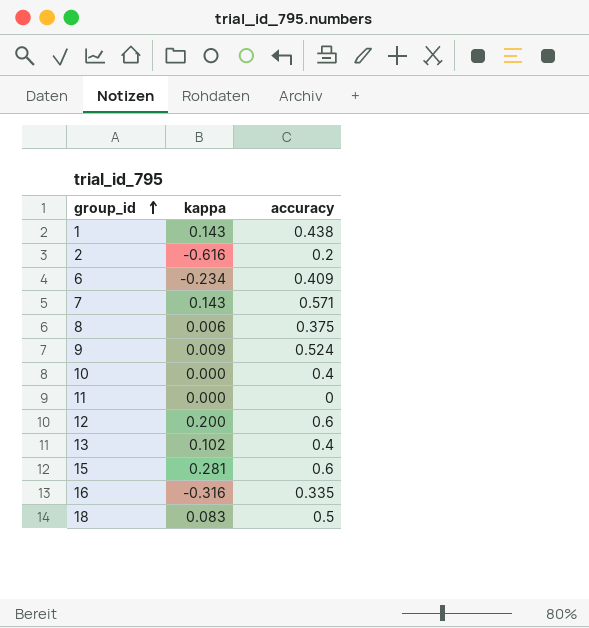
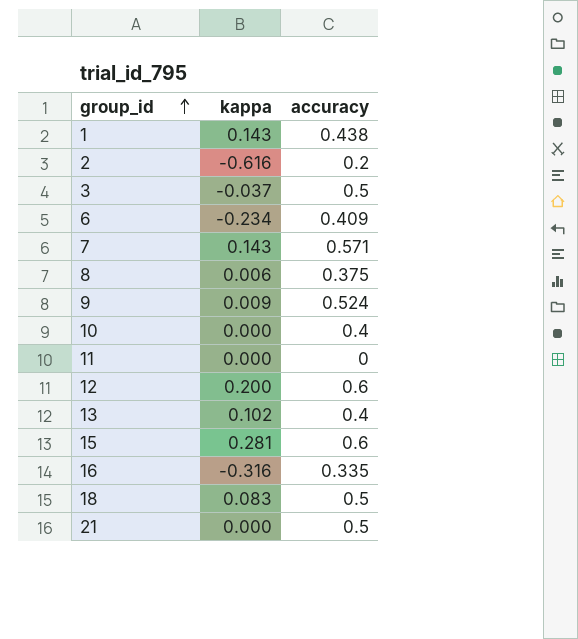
row 3: none -> -0.037 | 0.5
row 21: none -> 0.000 | 0.5

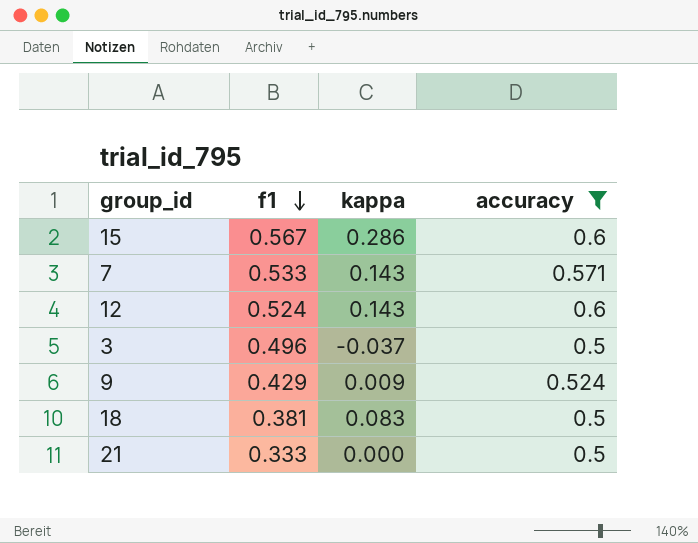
filter: none -> accuracy >= 0.5
row order: group_id ascending -> f1 descending
column f1 | position: none -> 2
15 | kappa: 0.281 -> 0.286
12 | kappa: 0.200 -> 0.143

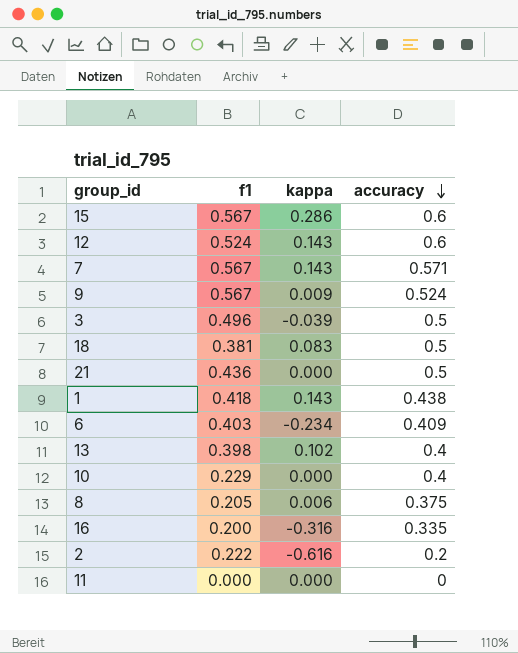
filter: accuracy >= 0.5 -> none
row order: f1 descending -> accuracy descending
7 | f1: 0.533 -> 0.567
9 | f1: 0.429 -> 0.567
3 | kappa: -0.037 -> -0.039
21 | f1: 0.333 -> 0.436

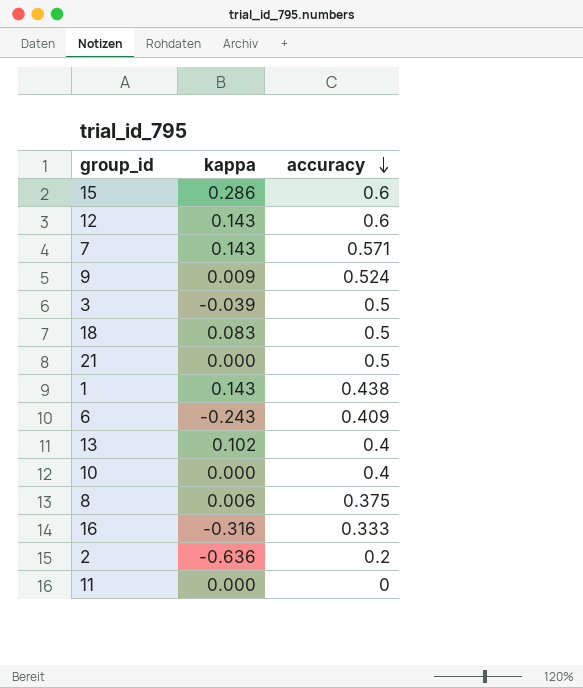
column f1 | position: 2 -> none
6 | kappa: -0.234 -> -0.243
16 | accuracy: 0.335 -> 0.333
2 | kappa: -0.616 -> -0.636

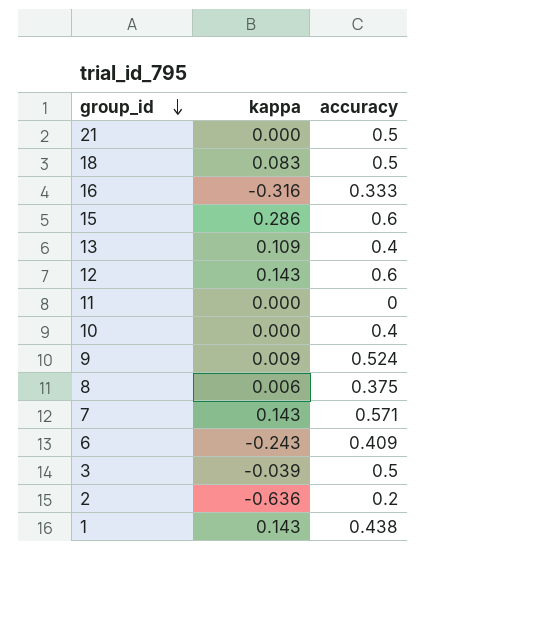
row order: accuracy descending -> group_id descending
13 | kappa: 0.102 -> 0.109

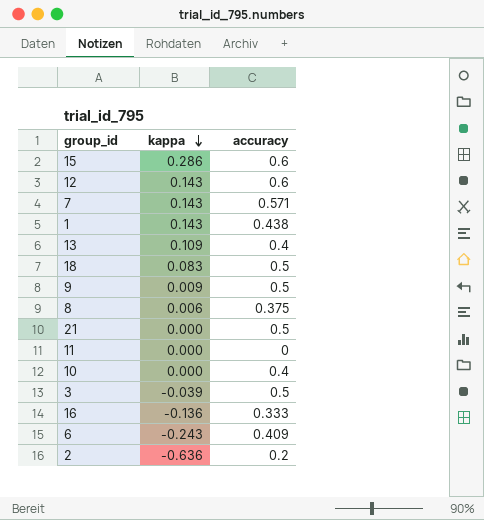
row order: group_id descending -> kappa descending
9 | accuracy: 0.524 -> 0.5
16 | kappa: -0.316 -> -0.136

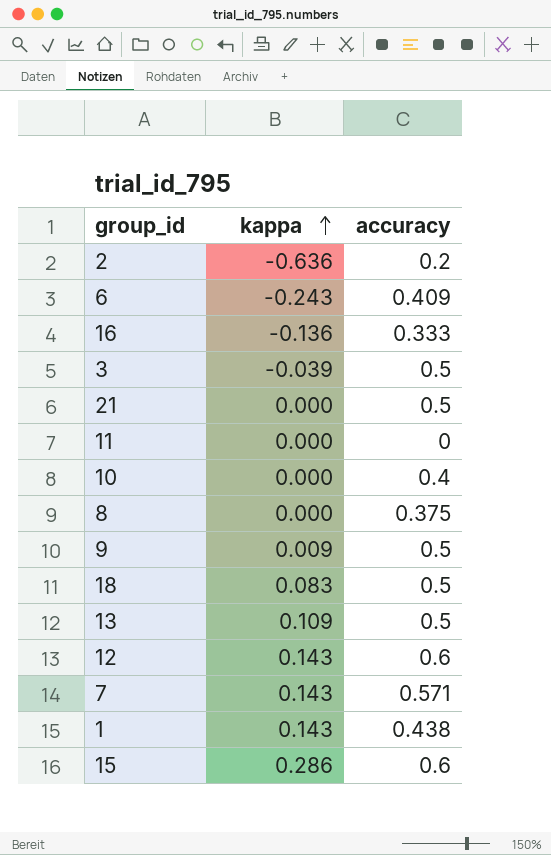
row order: kappa descending -> kappa ascending
8 | kappa: 0.006 -> 0.000
13 | accuracy: 0.4 -> 0.5

